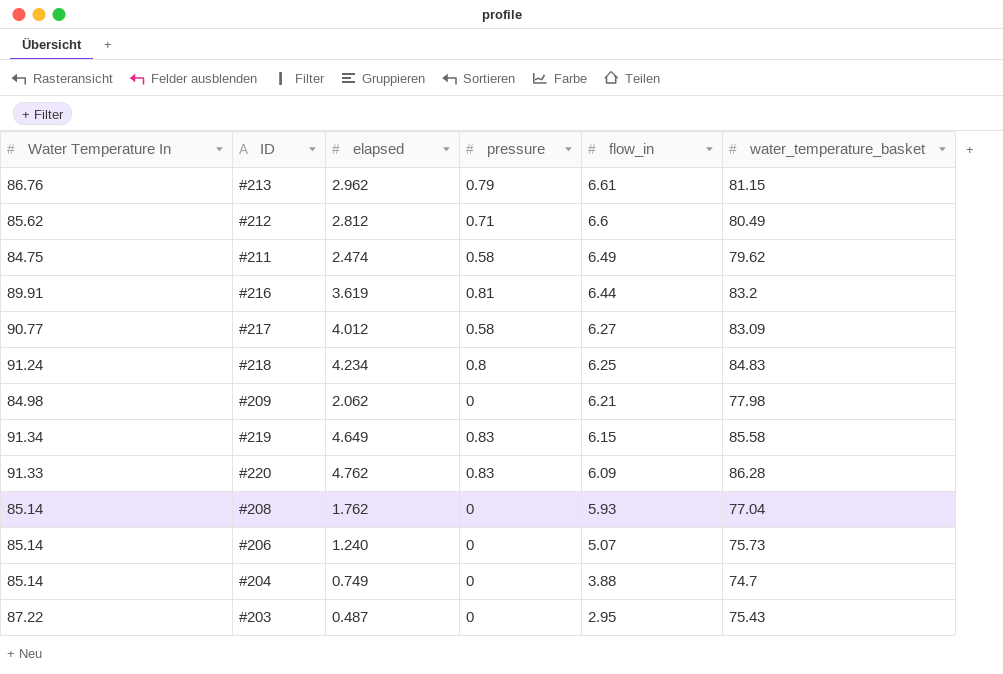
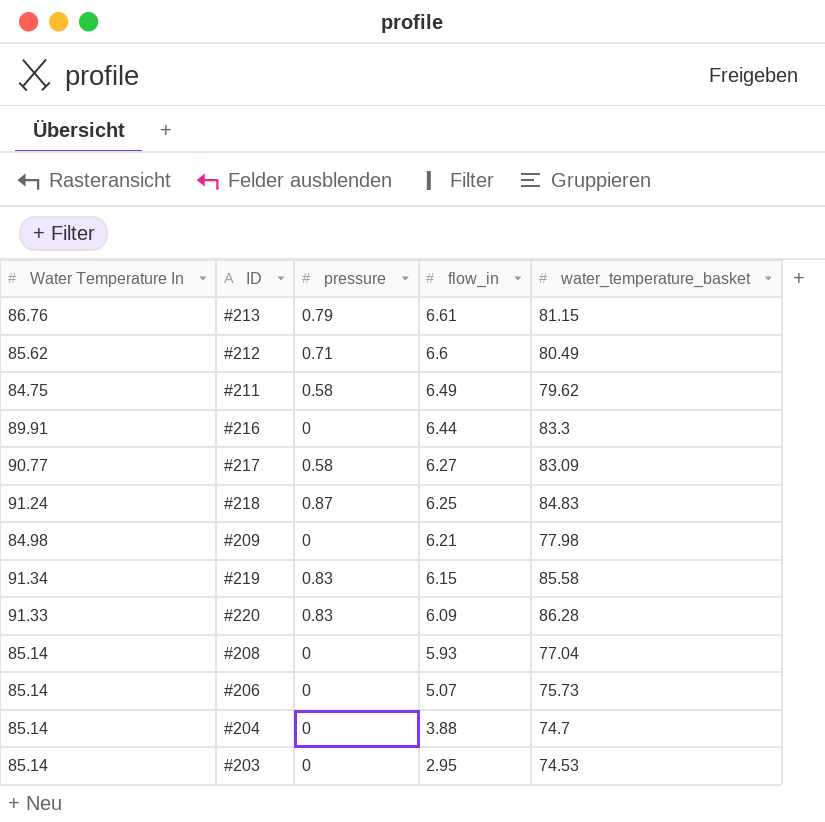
column elapsed | position: 3 -> none
#216 | pressure: 0.81 -> 0
#216 | water_temperature_basket: 83.2 -> 83.3
#218 | pressure: 0.8 -> 0.87
#203 | Water Temperature In: 87.22 -> 85.14
#203 | water_temperature_basket: 75.43 -> 74.53

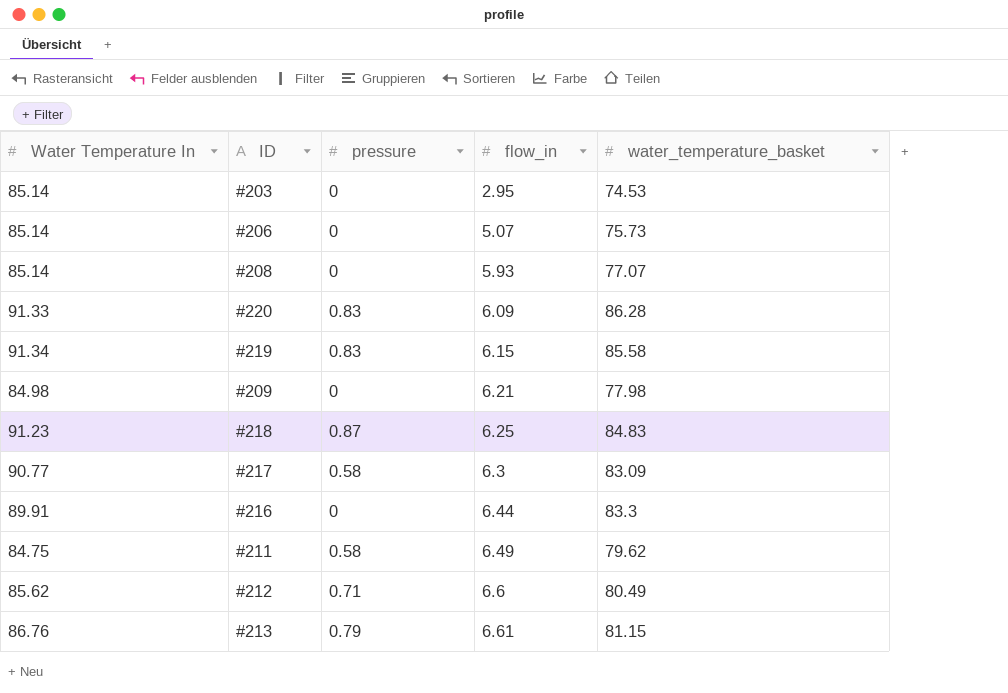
row order: flow_in descending -> flow_in ascending
row #204: 85.14 | 0 | 3.88 | 74.7 -> none
#208 | water_temperature_basket: 77.04 -> 77.07
#218 | Water Temperature In: 91.24 -> 91.23
#217 | flow_in: 6.27 -> 6.3

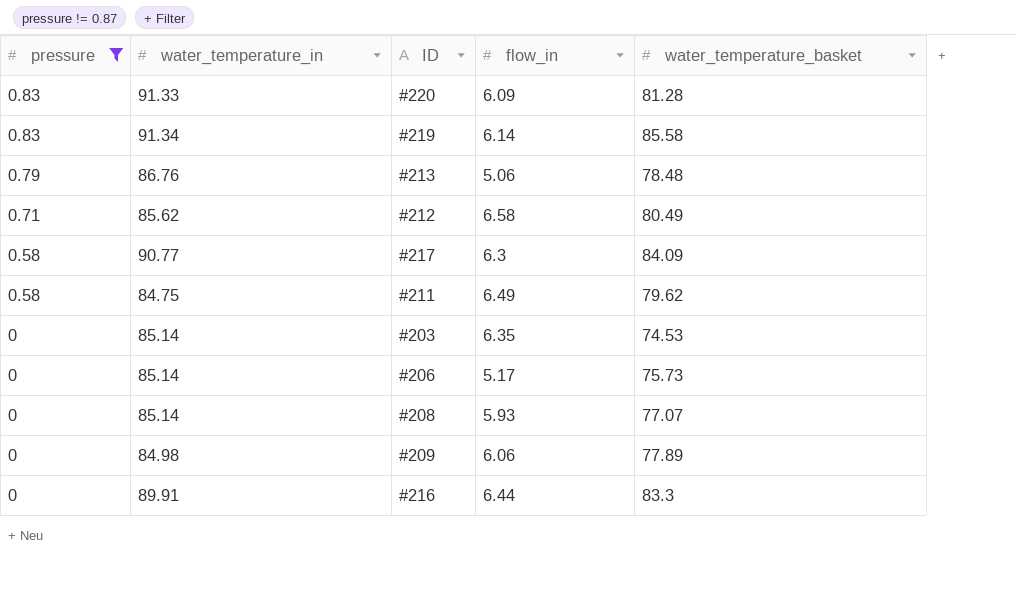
filter: none -> pressure != 0.87
row order: flow_in ascending -> pressure descending
column pressure | position: 3 -> 1
column name: Water Temperature In -> water_temperature_in
#220 | water_temperature_basket: 86.28 -> 81.28
#219 | flow_in: 6.15 -> 6.14
#213 | flow_in: 6.61 -> 5.06
#213 | water_temperature_basket: 81.15 -> 78.48
#212 | flow_in: 6.6 -> 6.58
#217 | water_temperature_basket: 83.09 -> 84.09
#203 | flow_in: 2.95 -> 6.35
#206 | flow_in: 5.07 -> 5.17
#209 | flow_in: 6.21 -> 6.06
#209 | water_temperature_basket: 77.98 -> 77.89

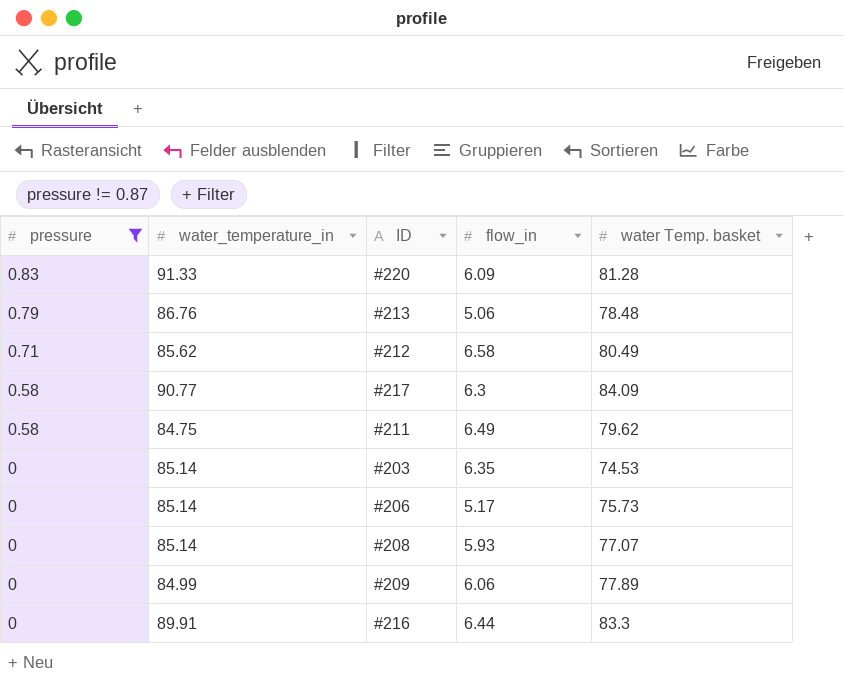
column name: water_temperature_basket -> water Temp. basket
row #219: 0.83 | 91.34 | 6.14 | 85.58 -> none
#209 | water_temperature_in: 84.98 -> 84.99

